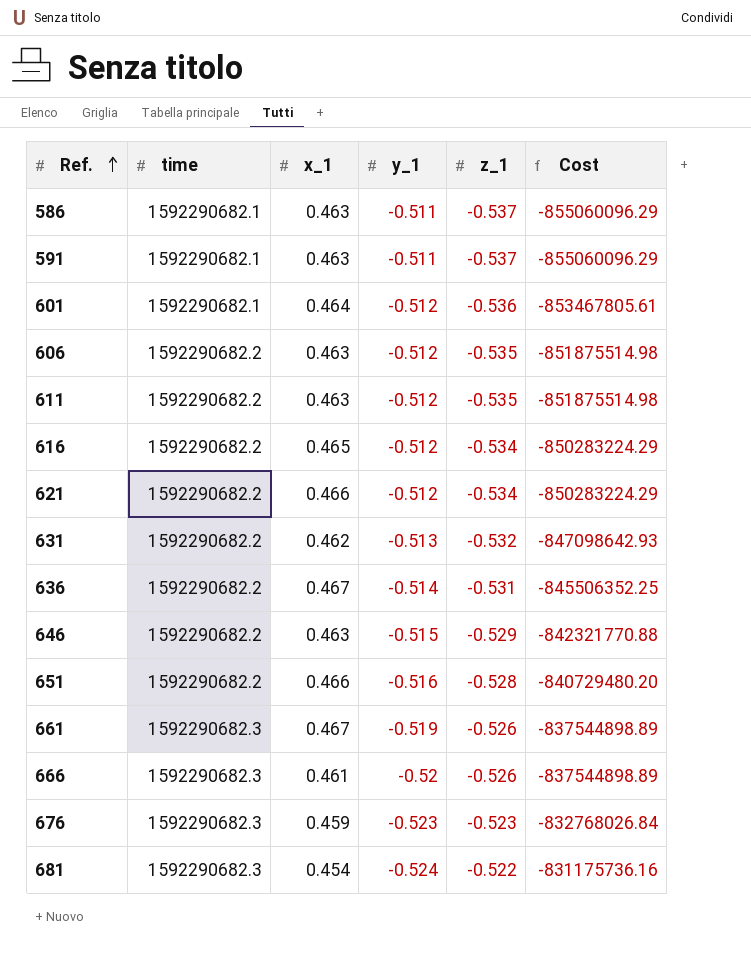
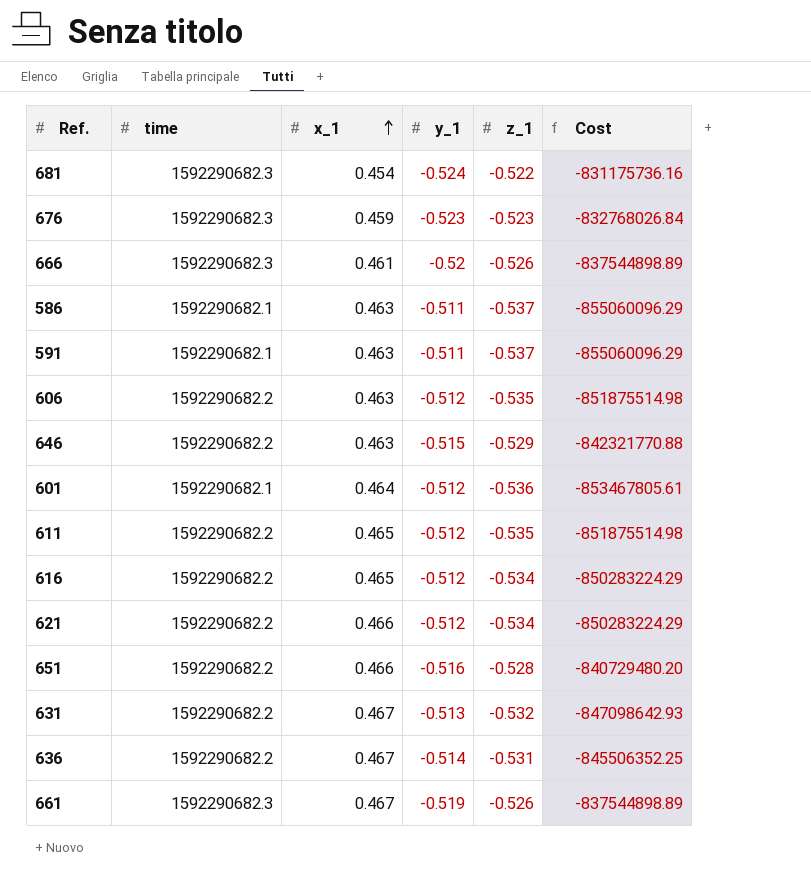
row order: Ref. ascending -> x_1 ascending
611 | x_1: 0.463 -> 0.465
631 | x_1: 0.462 -> 0.467

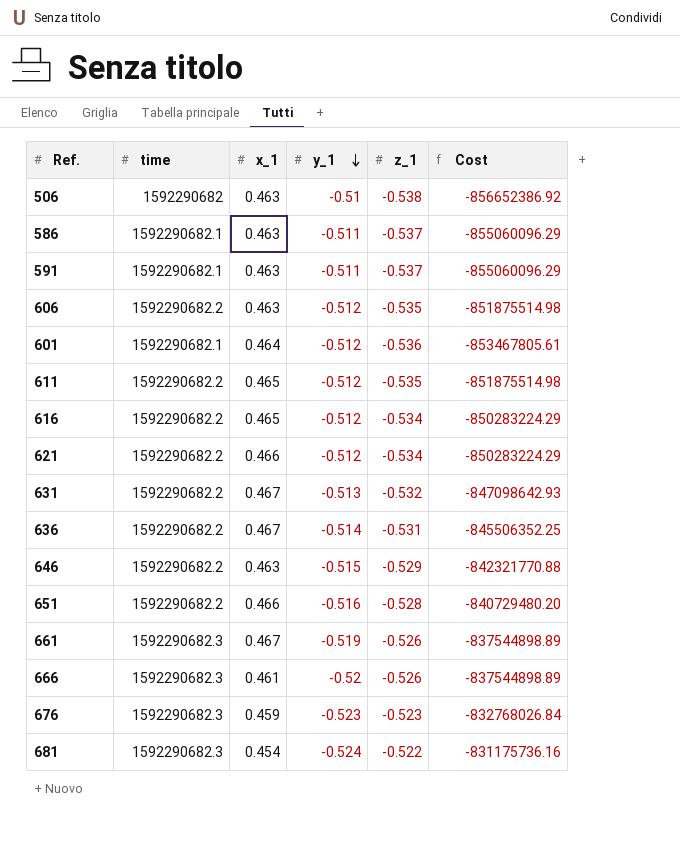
row order: x_1 ascending -> y_1 descending
row 506: none -> 1592290682 | 0.463 | -0.51 | -0.538 | -856652386.92

